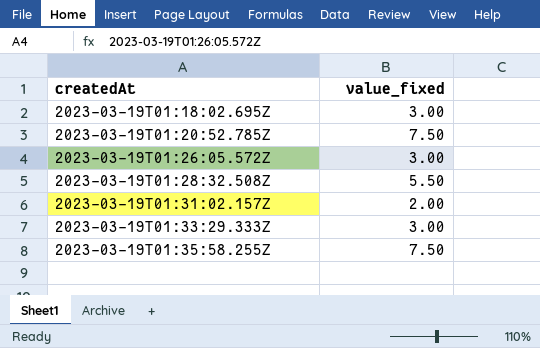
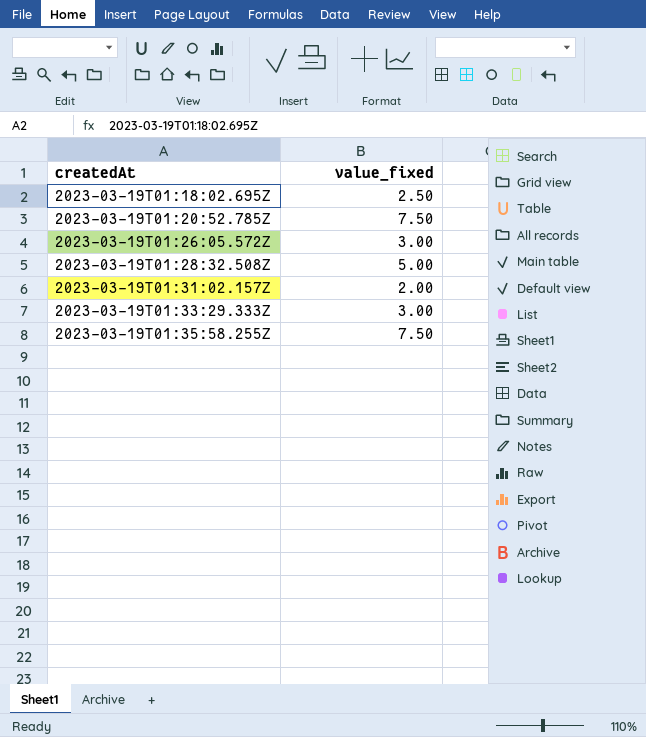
2023-03-19T01:18:02.695Z | value_fixed: 3.00 -> 2.50
2023-03-19T01:28:32.508Z | value_fixed: 5.50 -> 5.00

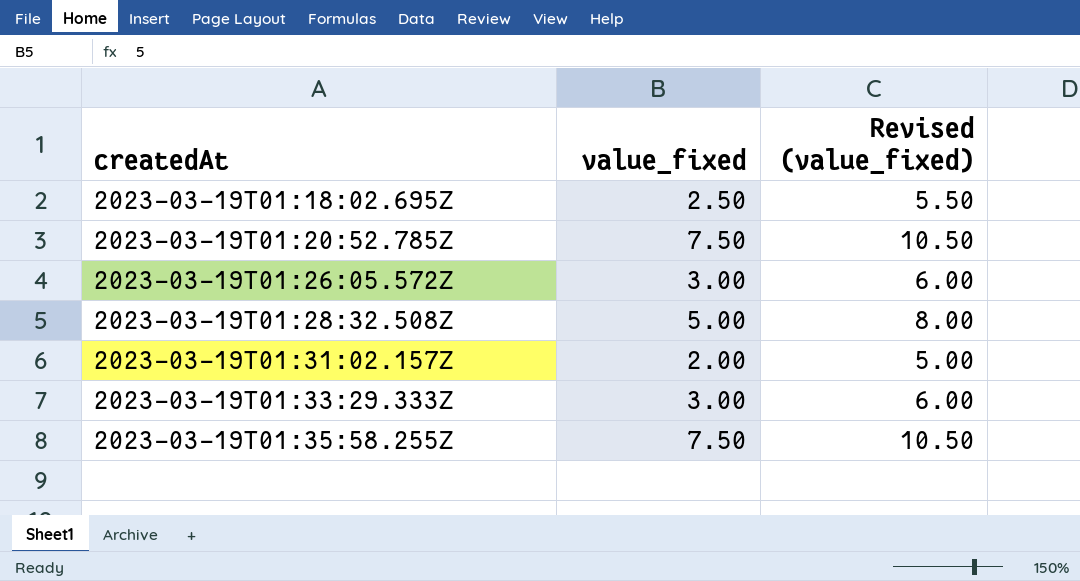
column Revised (value_fixed) | formula: none -> [value_fixed] + 3

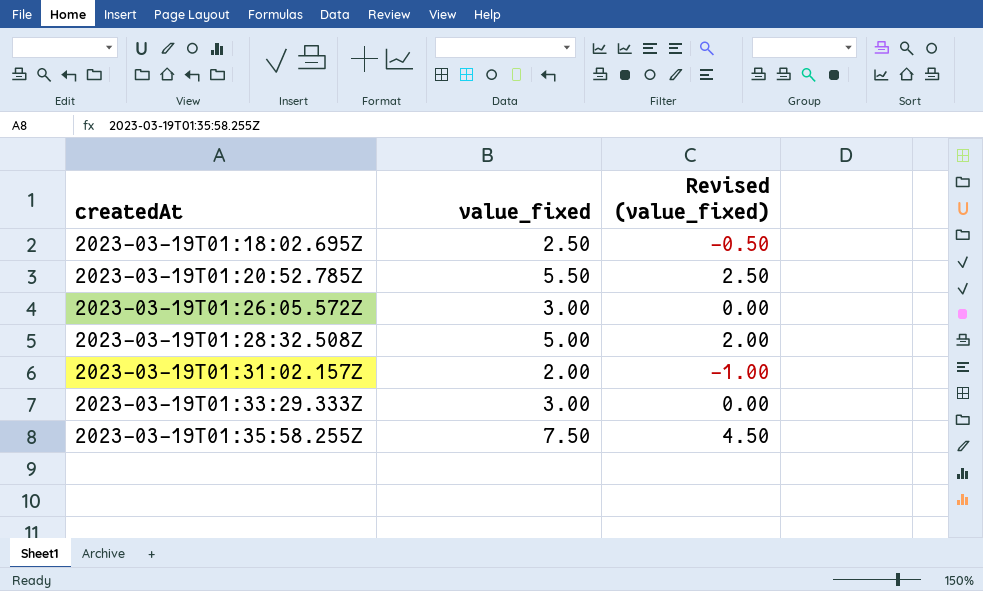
column Revised (value_fixed) | formula: [value_fixed] + 3 -> [value_fixed] - 3
2023-03-19T01:20:52.785Z | value_fixed: 7.50 -> 5.50

